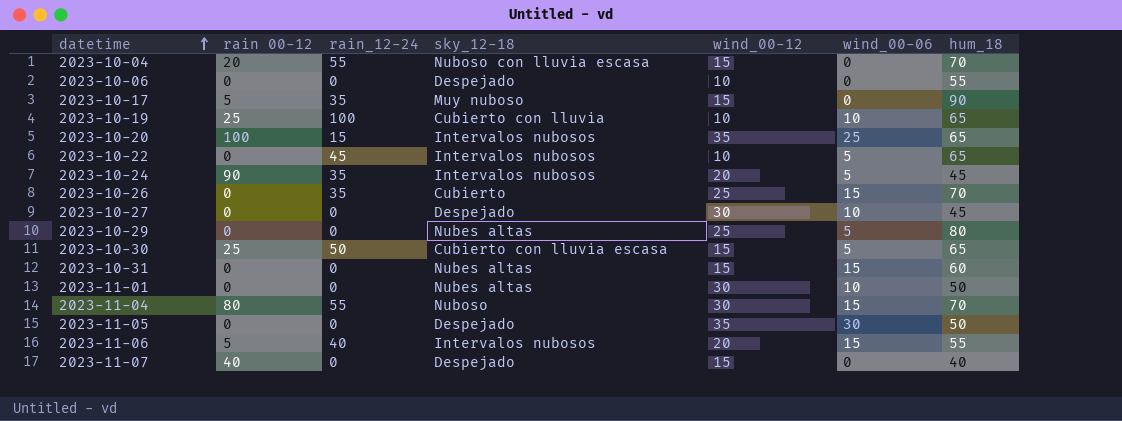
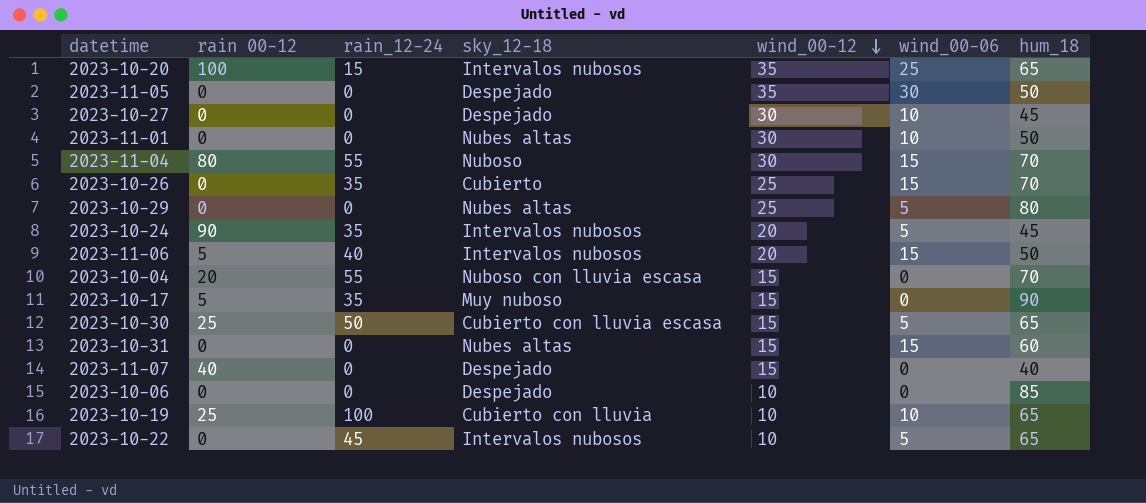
row order: datetime ascending -> wind_00-12 descending
2023-11-06 | hum_18: 55 -> 50
2023-10-06 | hum_18: 55 -> 85

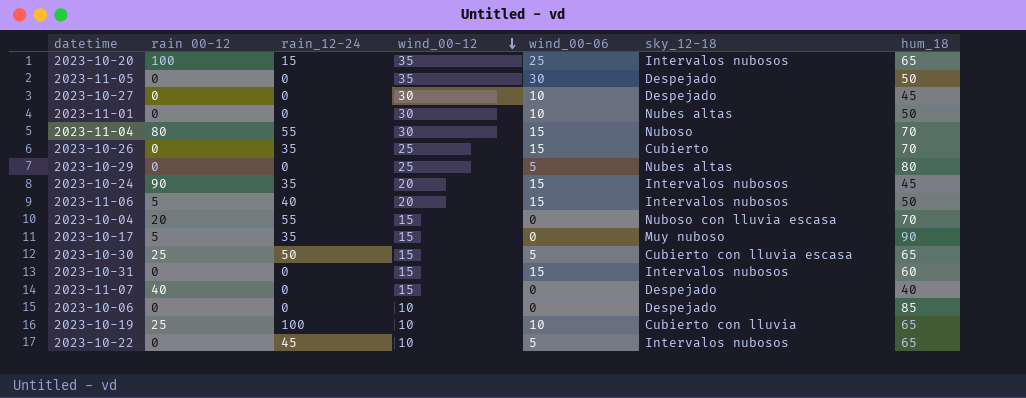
column sky_12-18 | position: 4 -> 6
2023-10-24 | wind_00-06: 5 -> 15
2023-10-31 | sky_12-18: Nubes altas -> Intervalos nubosos

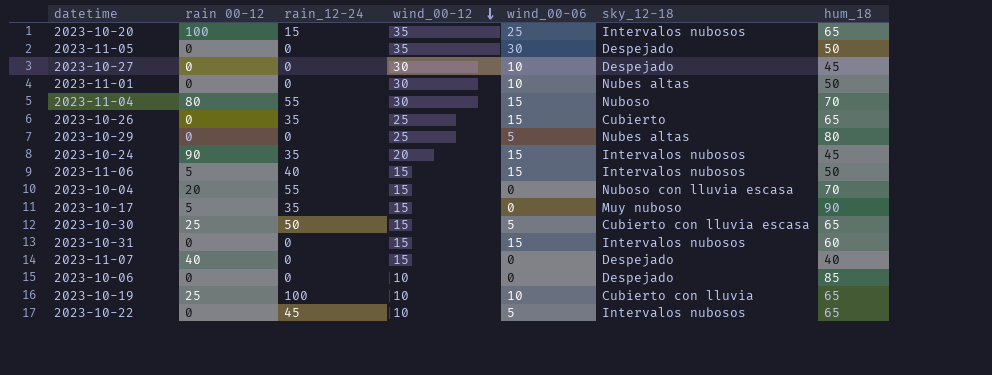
2023-10-26 | hum_18: 70 -> 65
2023-11-06 | wind_00-12: 20 -> 15

